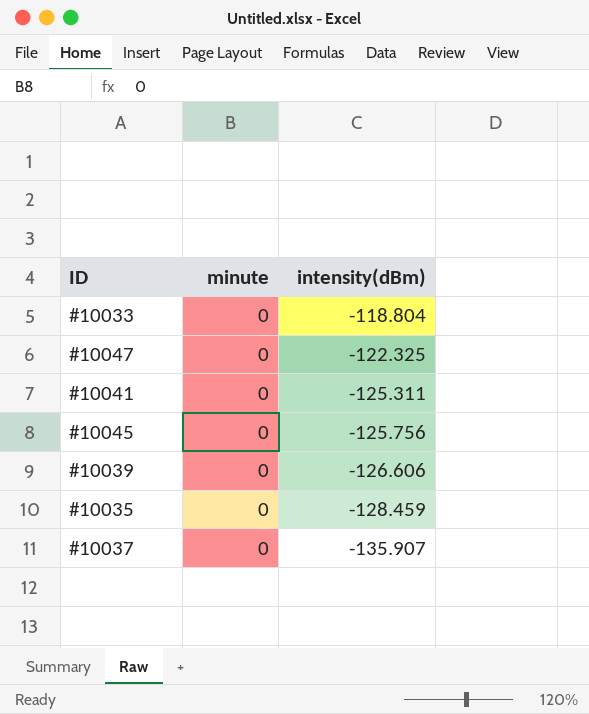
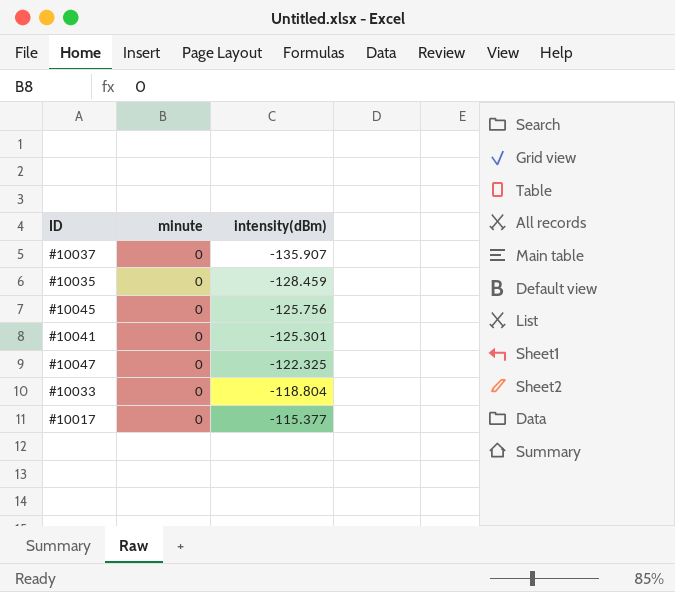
row order: intensity(dBm) descending -> intensity(dBm) ascending
row #10039: 0 | -126.606 -> none
#10041 | intensity(dBm): -125.311 -> -125.301
row #10017: none -> 0 | -115.377

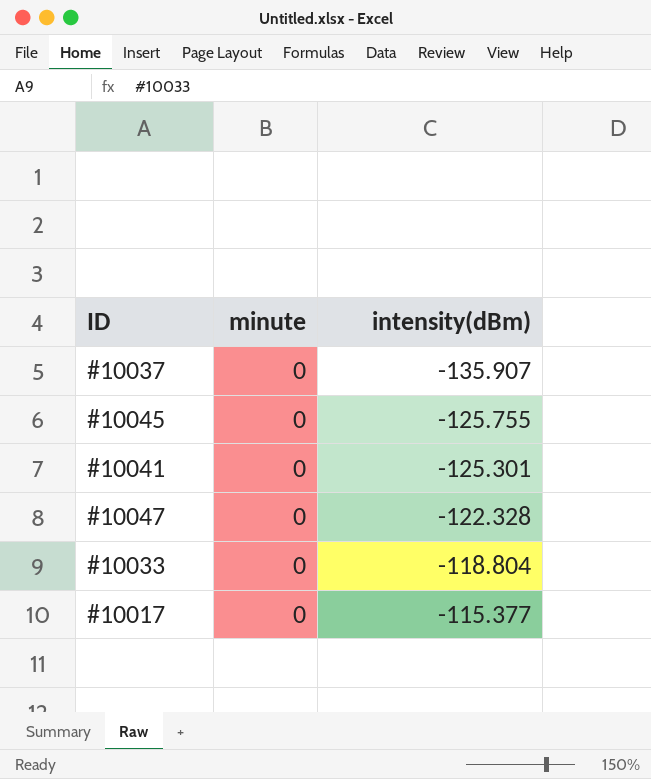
row #10035: 0 | -128.459 -> none
#10045 | intensity(dBm): -125.756 -> -125.755
#10047 | intensity(dBm): -122.325 -> -122.328

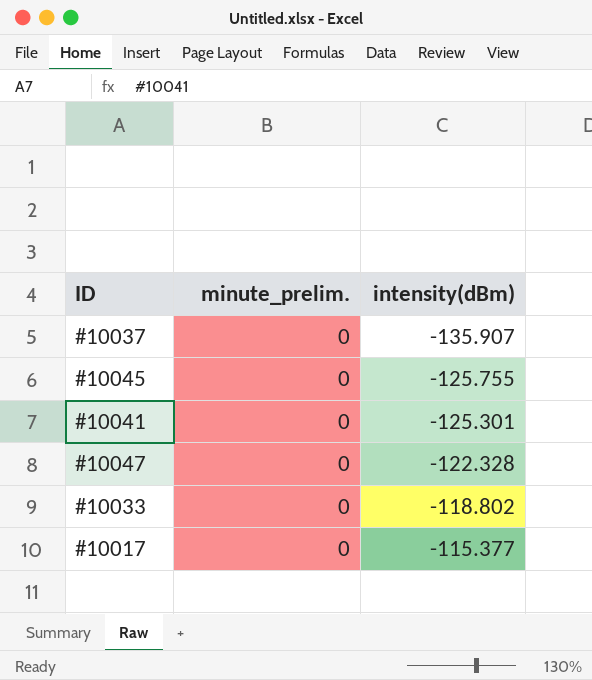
column name: minute -> minute_prelim.
#10033 | intensity(dBm): -118.804 -> -118.802

